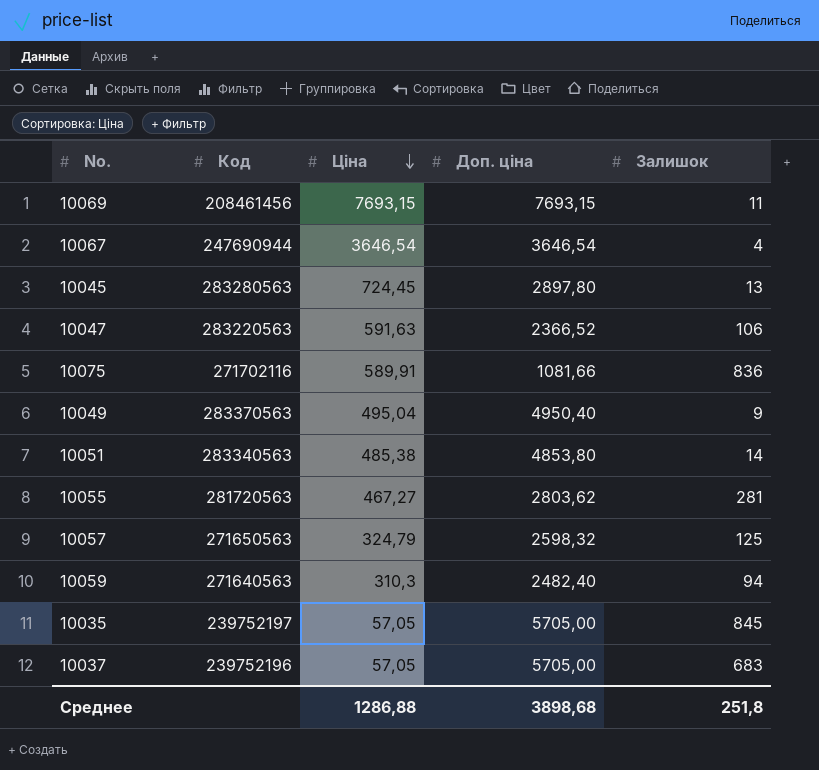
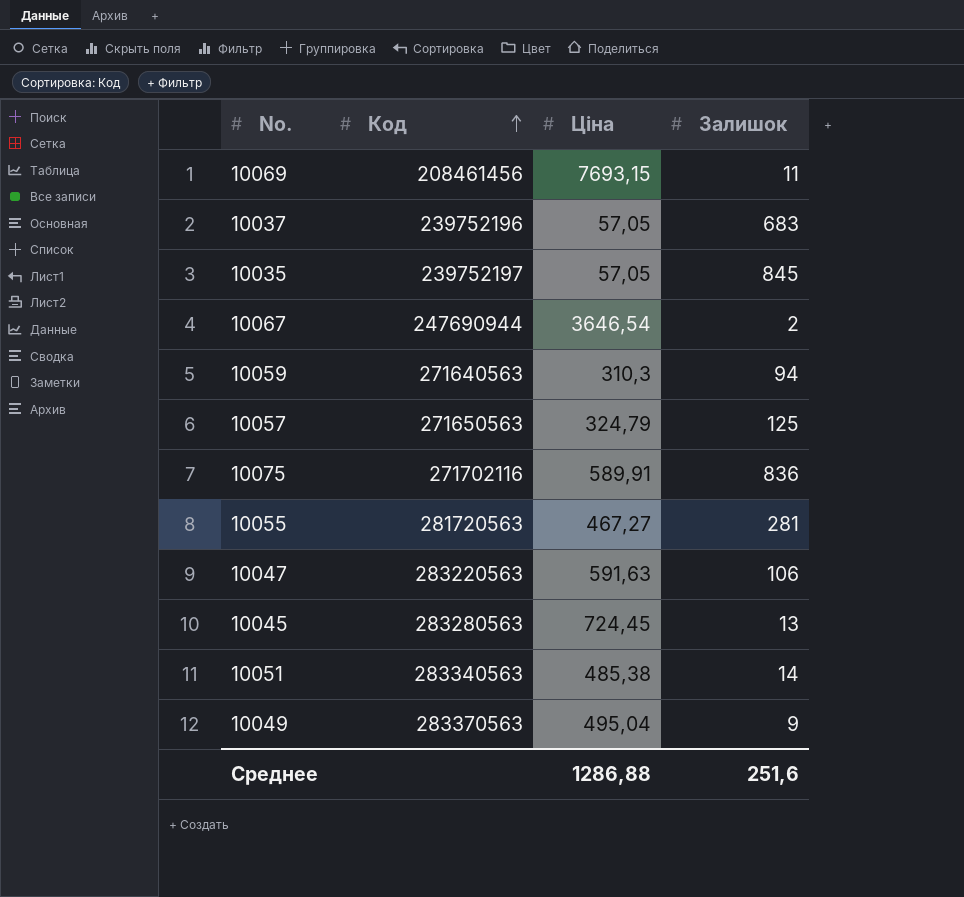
row order: Ціна descending -> Код ascending
column Доп. ціна | position: 4 -> none
10067 | Залишок: 4 -> 2
Среднее | Залишок: 251,8 -> 251,6

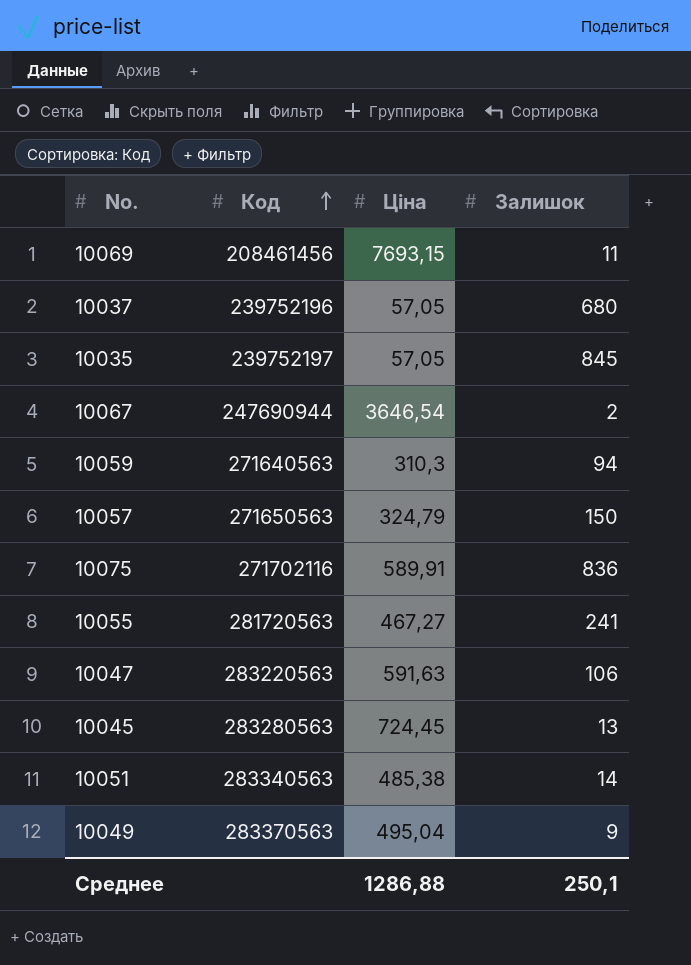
10037 | Залишок: 683 -> 680
10057 | Залишок: 125 -> 150
10055 | Залишок: 281 -> 241
Среднее | Залишок: 251,6 -> 250,1

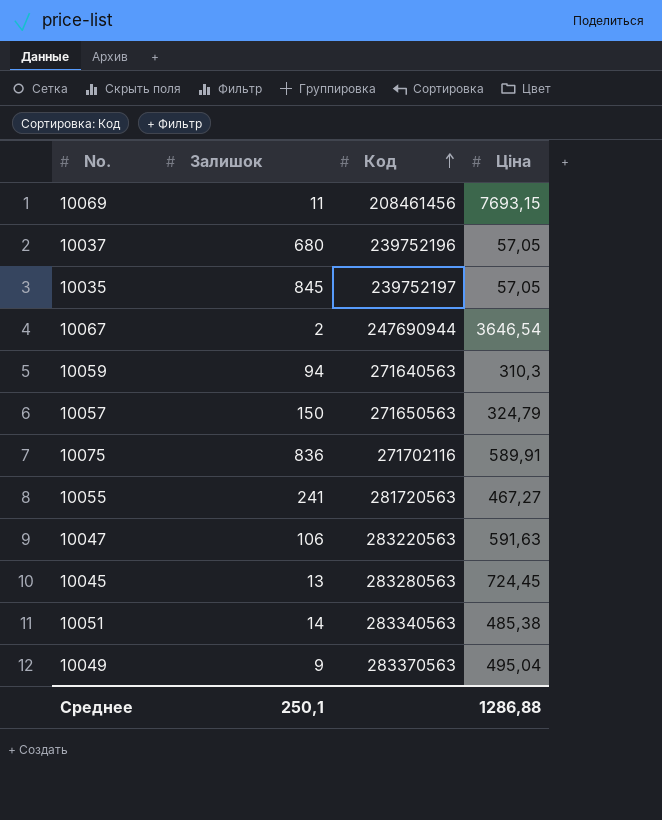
column Залишок | position: 4 -> 2

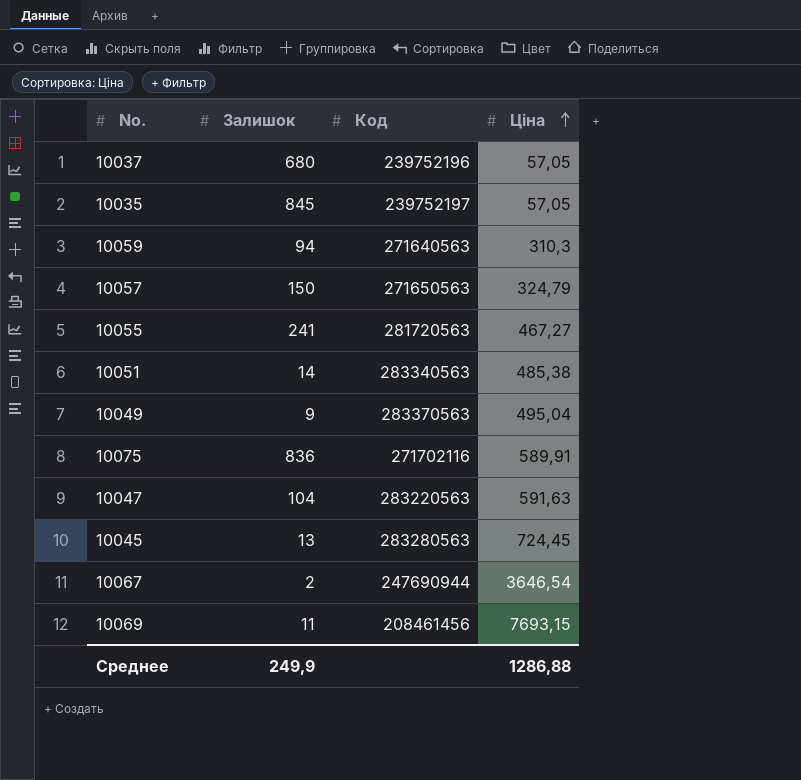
row order: Код ascending -> Ціна ascending
10047 | Залишок: 106 -> 104
Среднее | Залишок: 250,1 -> 249,9

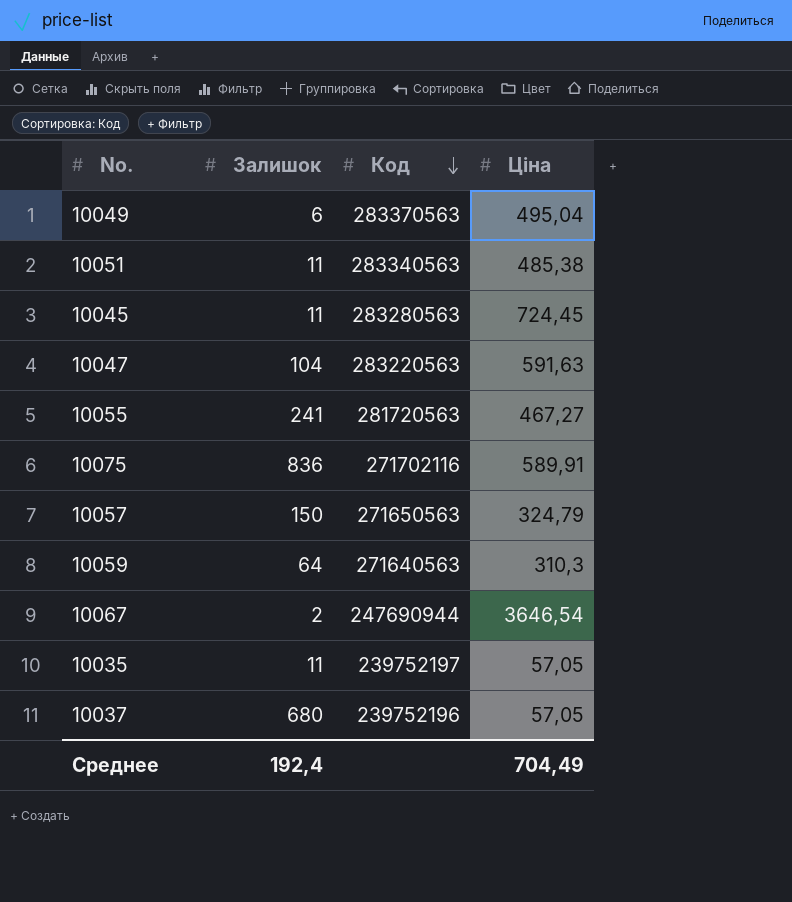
row order: Ціна ascending -> Код descending
row 10069: 11 | 208461456 | 7693,15 -> none
10049 | Залишок: 9 -> 6
10051 | Залишок: 14 -> 11
10045 | Залишок: 13 -> 11
10059 | Залишок: 94 -> 64
10035 | Залишок: 845 -> 11
Среднее | Залишок: 249,9 -> 192,4
Среднее | Ціна: 1286,88 -> 704,49

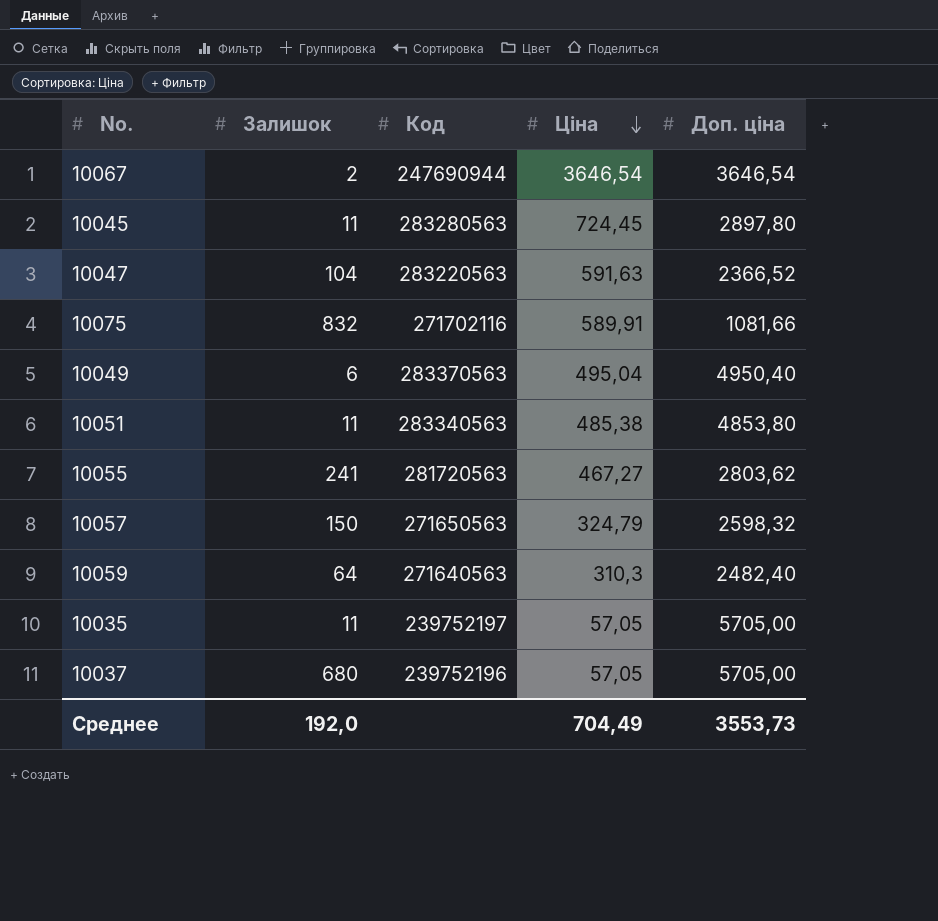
row order: Код descending -> Ціна descending
column Доп. ціна | position: none -> 5
10075 | Залишок: 836 -> 832
Среднее | Залишок: 192,4 -> 192,0

